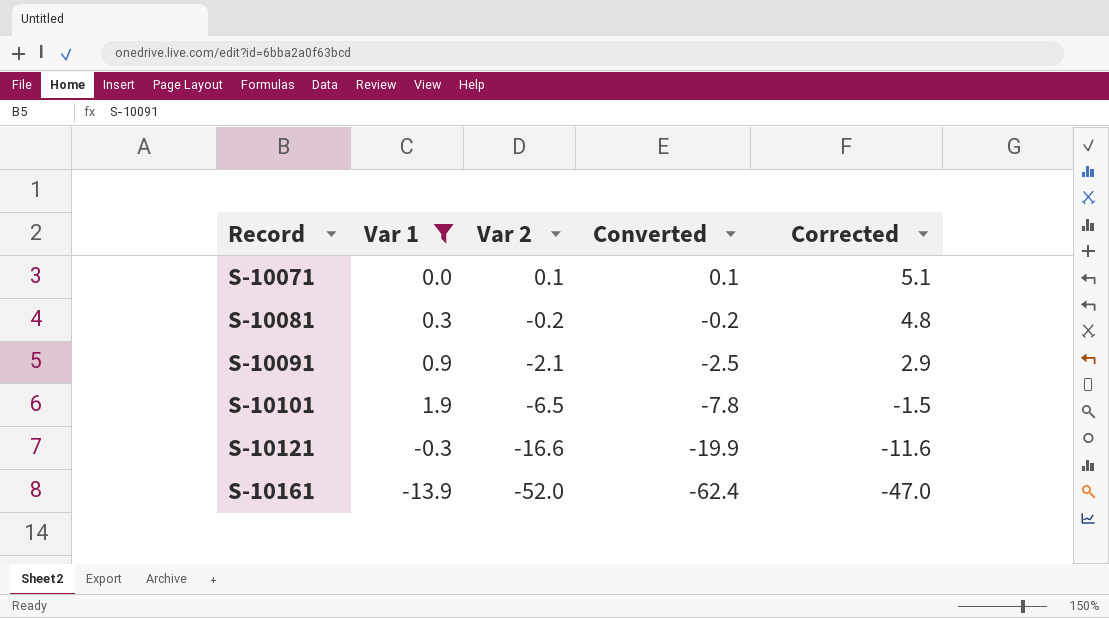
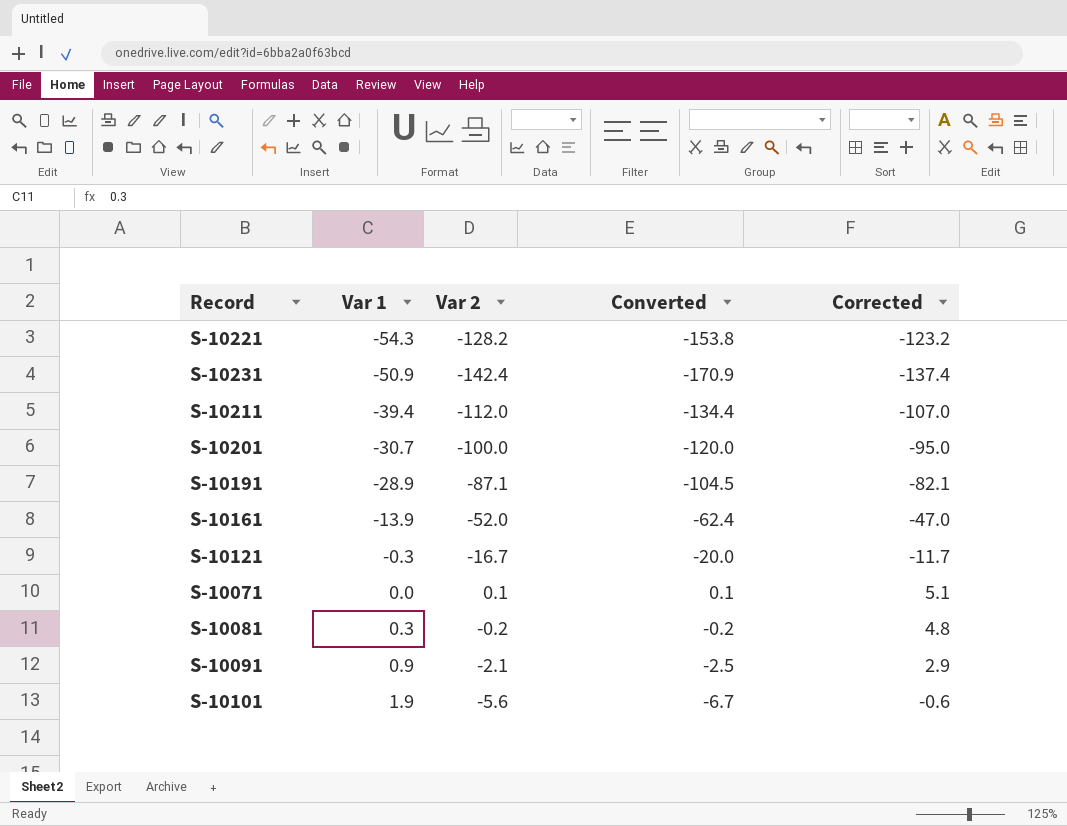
filter: Var 1 >= -13.9 -> none
row order: Record ascending -> Var 1 ascending
S-10121 | Var 2: -16.6 -> -16.7
S-10121 | Converted: -19.9 -> -20.0
S-10121 | Corrected: -11.6 -> -11.7
S-10101 | Var 2: -6.5 -> -5.6
S-10101 | Converted: -7.8 -> -6.7
S-10101 | Corrected: -1.5 -> -0.6

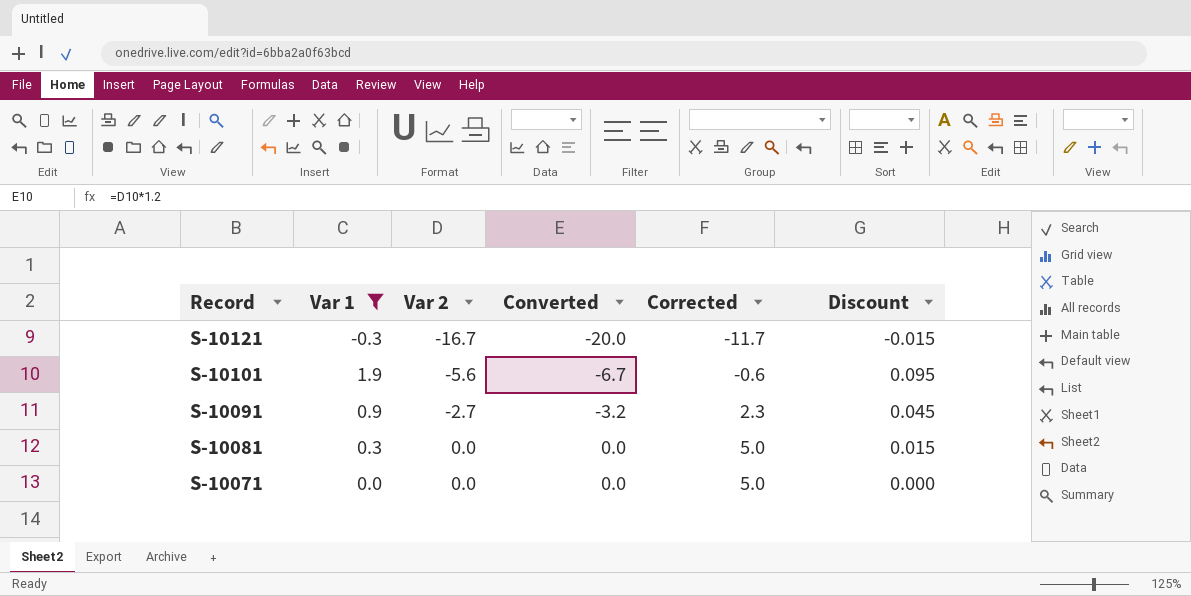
filter: none -> Var 1 >= -0.3
row order: Var 1 ascending -> Record descending
column Discount | formula: none -> [Var 1] * 0.05
S-10091 | Var 2: -2.1 -> -2.7
S-10091 | Converted: -2.5 -> -3.2
S-10091 | Corrected: 2.9 -> 2.3
S-10081 | Var 2: -0.2 -> 0.0
S-10081 | Converted: -0.2 -> 0.0
S-10081 | Corrected: 4.8 -> 5.0
S-10071 | Var 2: 0.1 -> 0.0
S-10071 | Converted: 0.1 -> 0.0
S-10071 | Corrected: 5.1 -> 5.0

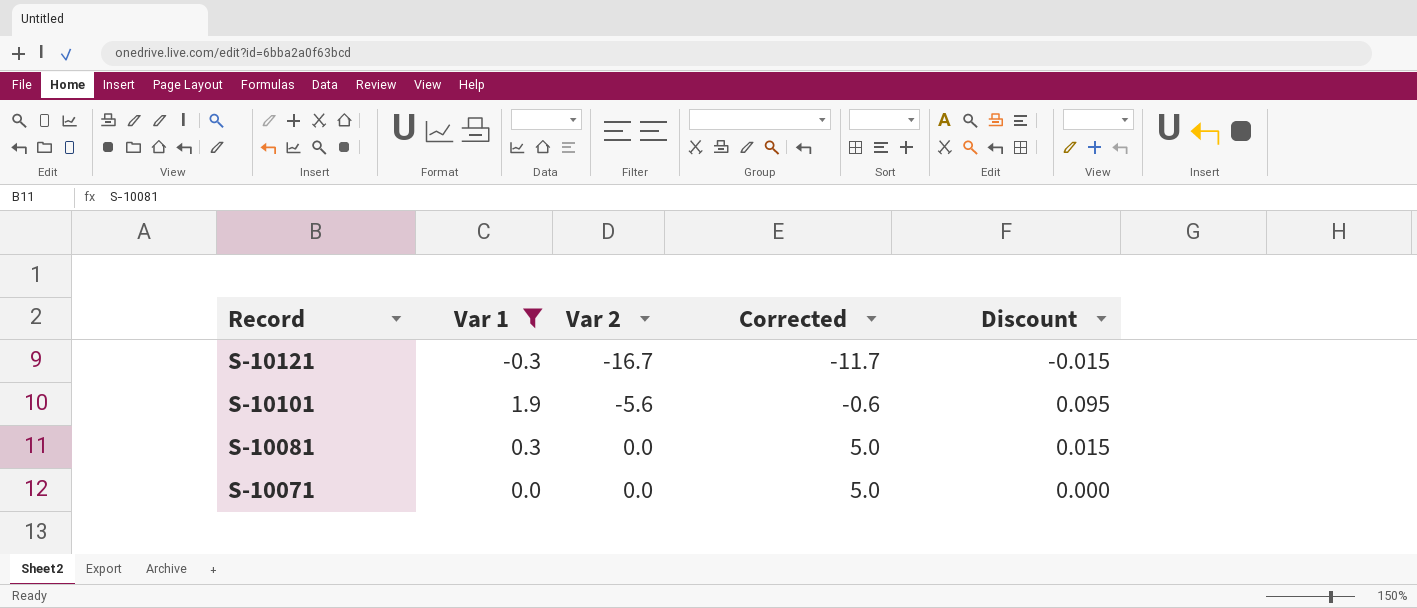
column Converted | formula: [Var 2] * 1.2 -> none
row S-10091: 0.9 | -2.7 | -3.2 | 2.3 | 0.045 -> none

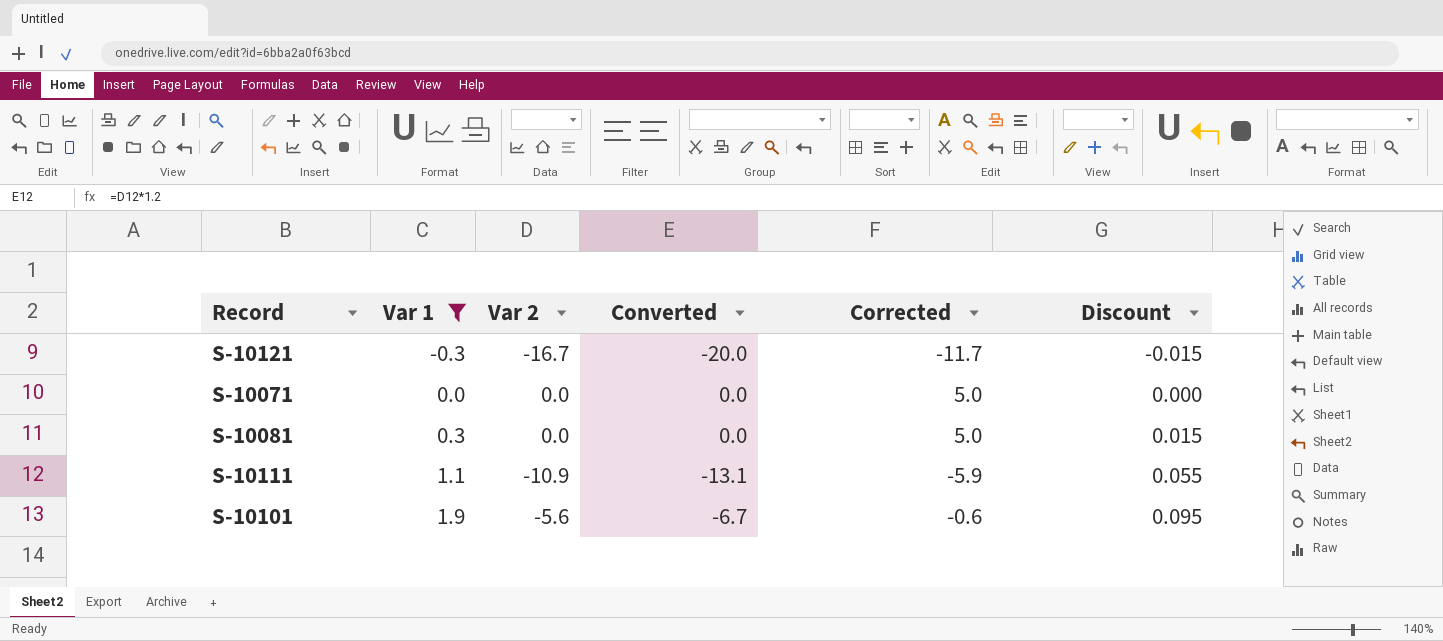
row order: Record descending -> Var 1 ascending
column Converted | formula: none -> [Var 2] * 1.2
row S-10111: none -> 1.1 | -10.9 | -13.1 | -5.9 | 0.055

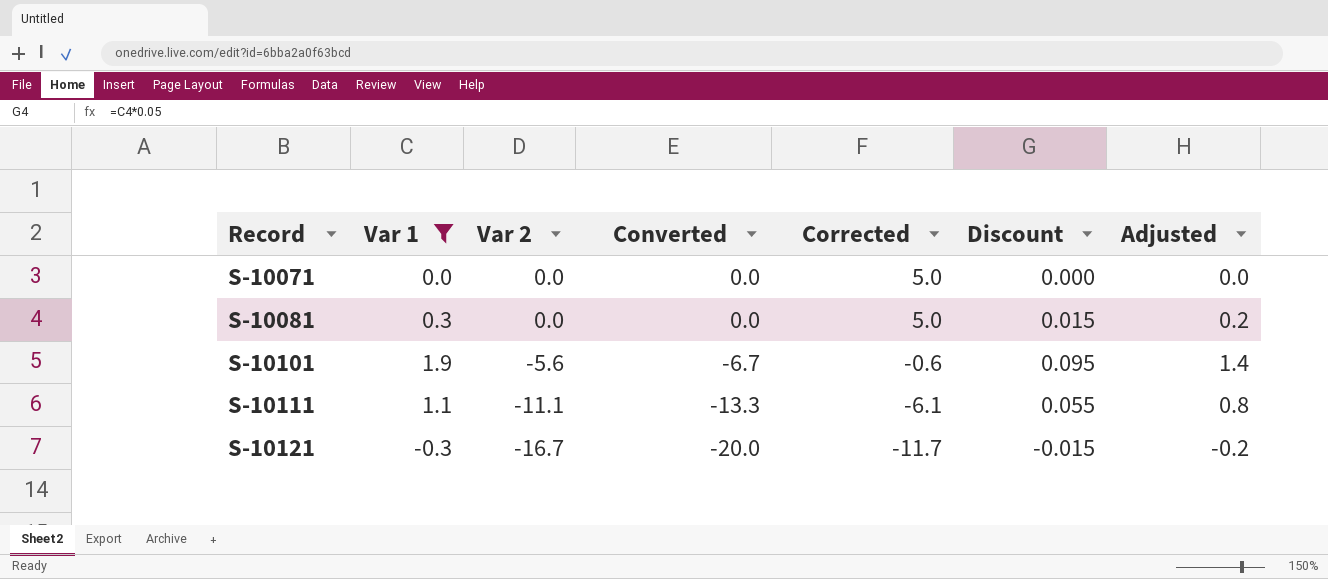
row order: Var 1 ascending -> Record ascending
column Adjusted | formula: none -> [Var 1] * 0.75
S-10111 | Var 2: -10.9 -> -11.1
S-10111 | Converted: -13.1 -> -13.3
S-10111 | Corrected: -5.9 -> -6.1

